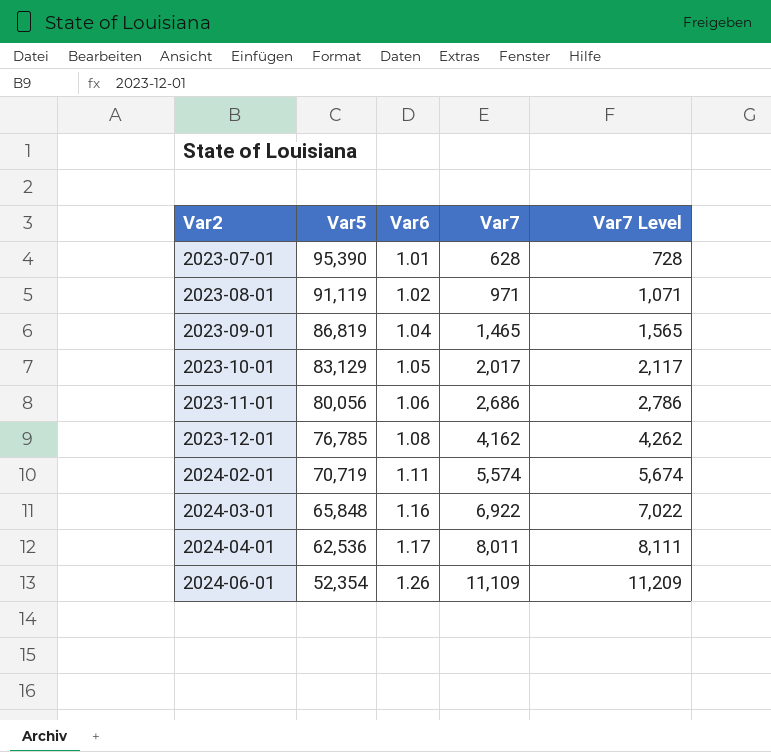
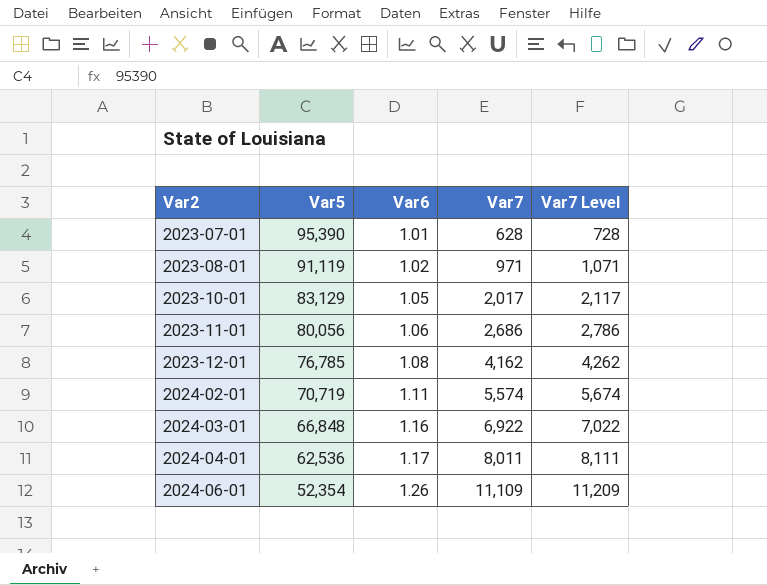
row 2023-09-01: 86,819 | 1.04 | 1,465 | 1,565 -> none
2024-03-01 | Var5: 65,848 -> 66,848

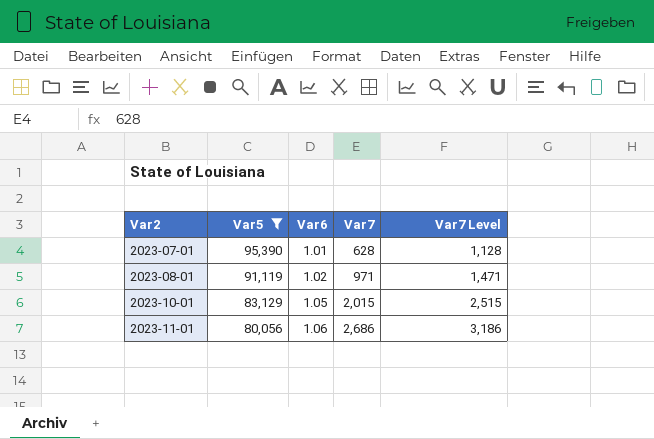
filter: none -> Var5 >= 80,056
column Var7 Level | formula: [Var7] + 100 -> [Var7] + 500
2023-10-01 | Var7: 2,017 -> 2,015

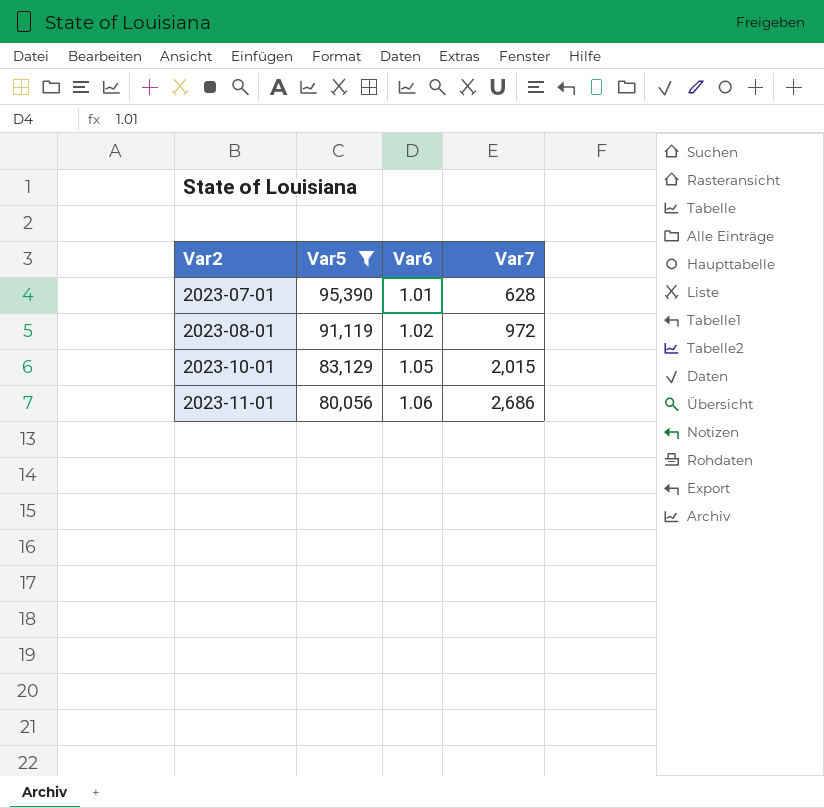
column Var7 Level | formula: [Var7] + 500 -> none
2023-08-01 | Var7: 971 -> 972

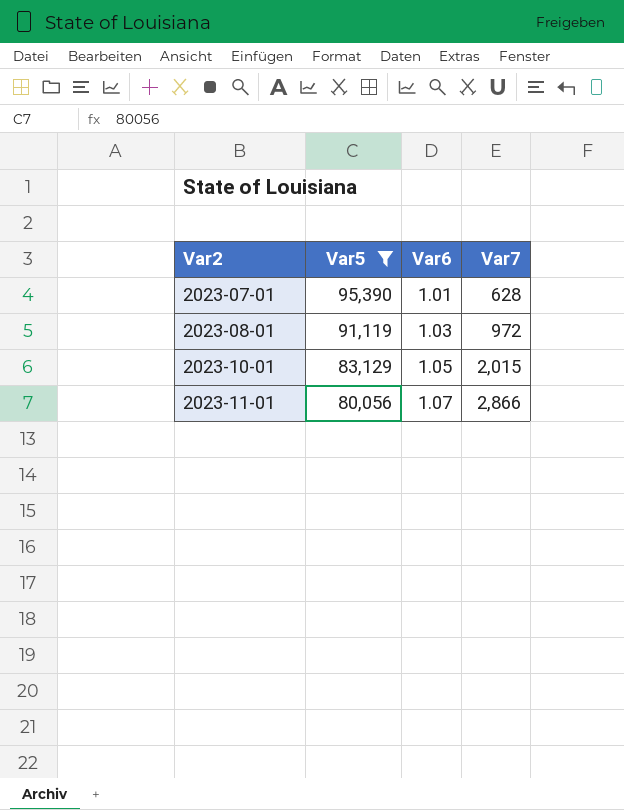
2023-08-01 | Var6: 1.02 -> 1.03
2023-11-01 | Var6: 1.06 -> 1.07
2023-11-01 | Var7: 2,686 -> 2,866

